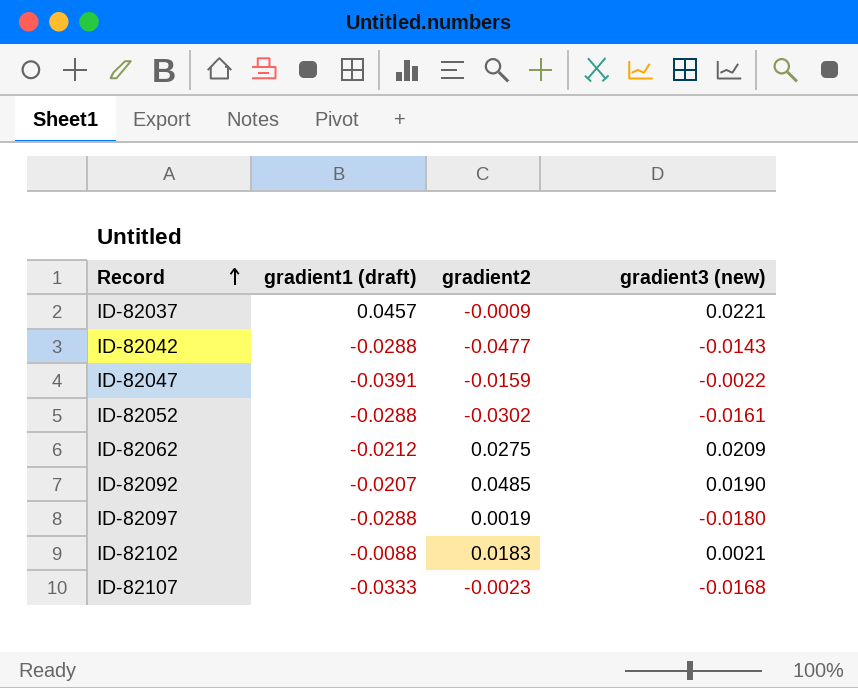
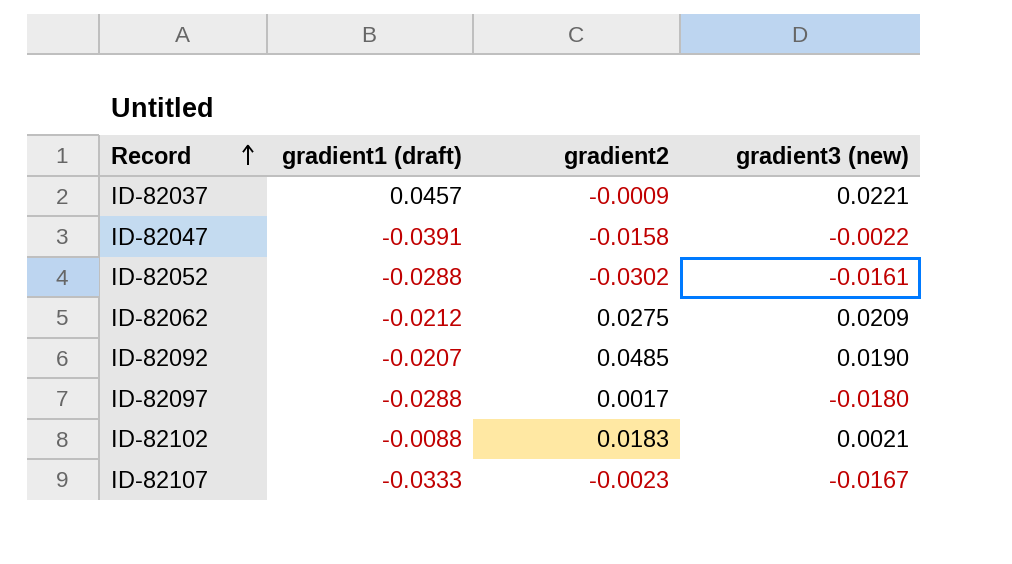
row ID-82042: -0.0288 | -0.0477 | -0.0143 -> none
ID-82047 | gradient2: -0.0159 -> -0.0158
ID-82097 | gradient2: 0.0019 -> 0.0017
ID-82107 | gradient3 (new): -0.0168 -> -0.0167

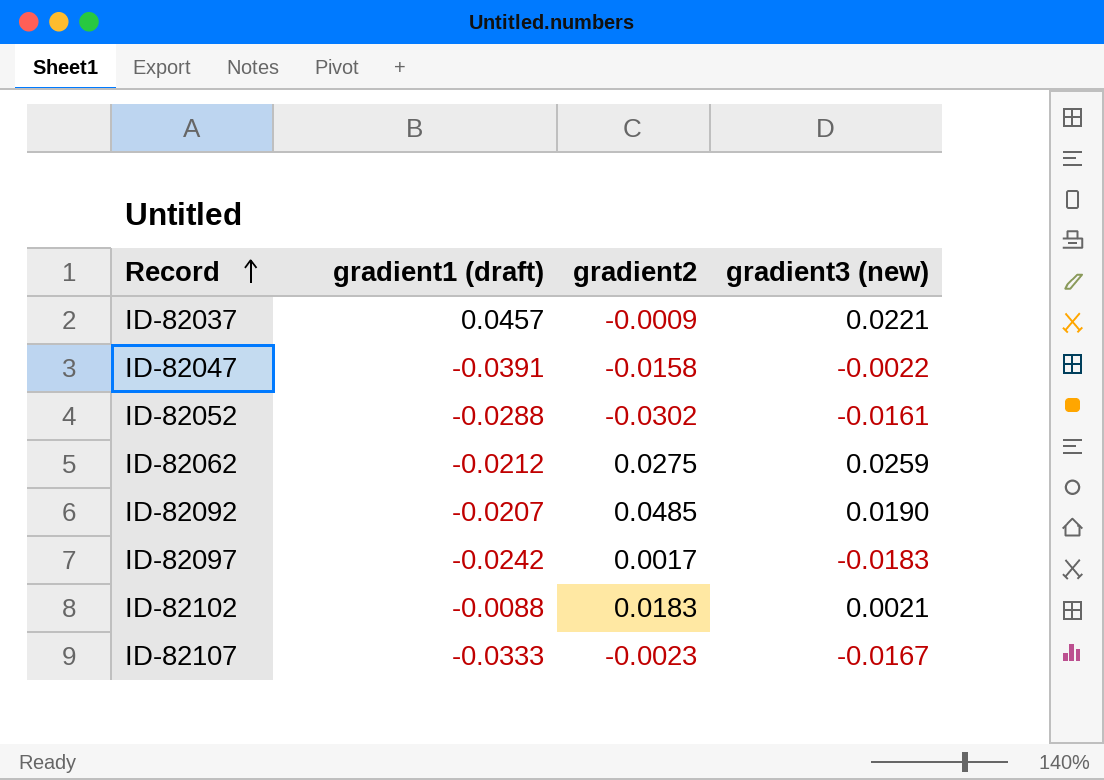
ID-82062 | gradient3 (new): 0.0209 -> 0.0259
ID-82097 | gradient1 (draft): -0.0288 -> -0.0242
ID-82097 | gradient3 (new): -0.0180 -> -0.0183

